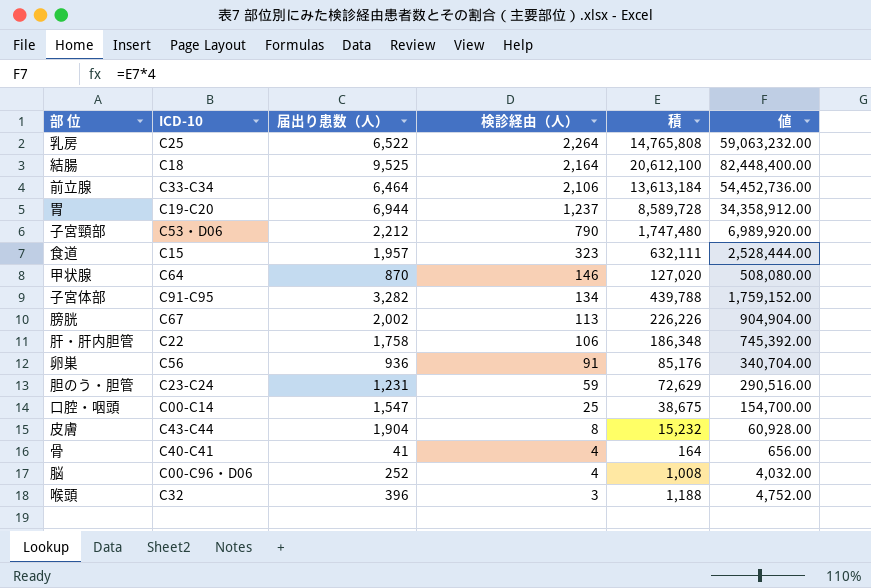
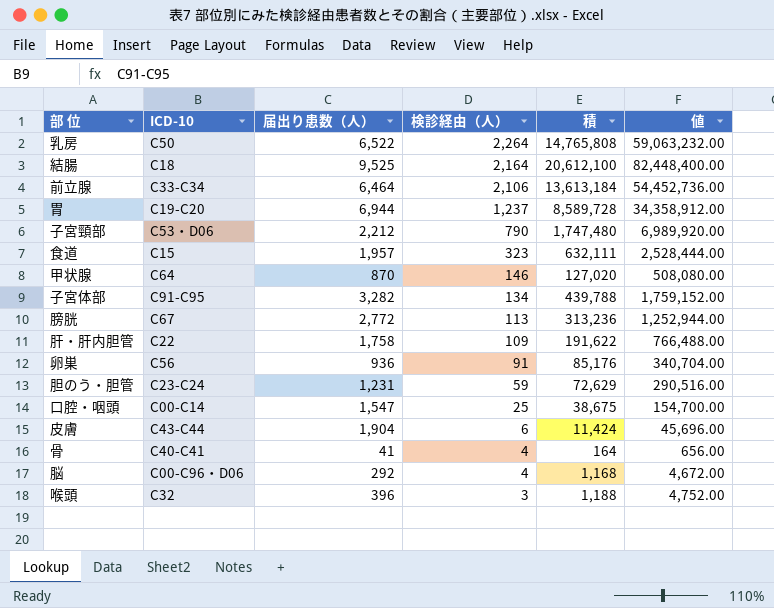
乳房 | ICD-10: C25 -> C50
膀胱 | 届出り患数（人）: 2,002 -> 2,772
膀胱 | 積: 226,226 -> 313,236
膀胱 | 値: 904,904.00 -> 1,252,944.00
肝・肝内胆管 | 検診経由（人）: 106 -> 109
肝・肝内胆管 | 積: 186,348 -> 191,622
肝・肝内胆管 | 値: 745,392.00 -> 766,488.00
皮膚 | 検診経由（人）: 8 -> 6
皮膚 | 積: 15,232 -> 11,424
皮膚 | 値: 60,928.00 -> 45,696.00
脳 | 届出り患数（人）: 252 -> 292
脳 | 積: 1,008 -> 1,168
脳 | 値: 4,032.00 -> 4,672.00

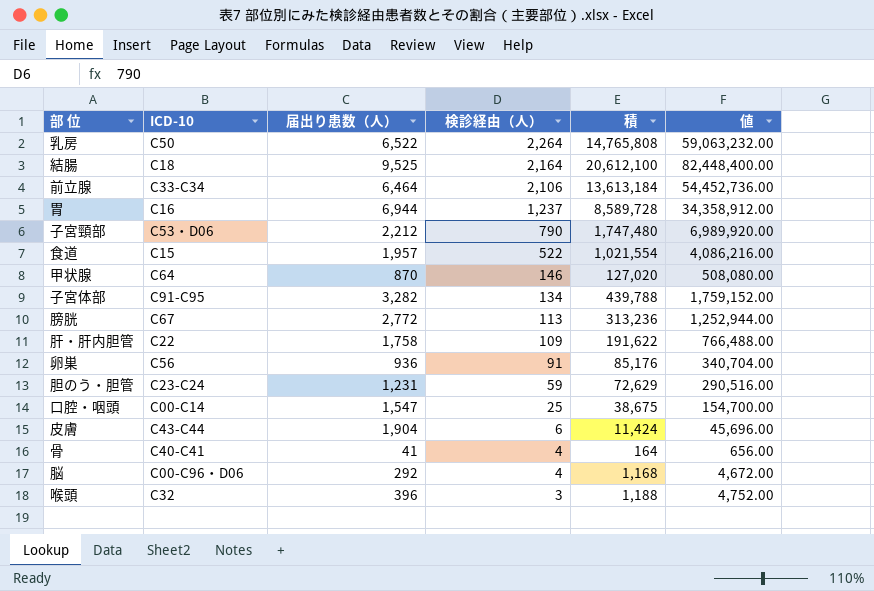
胃 | ICD-10: C19-C20 -> C16
食道 | 検診経由（人）: 323 -> 522
食道 | 積: 632,111 -> 1,021,554
食道 | 値: 2,528,444.00 -> 4,086,216.00

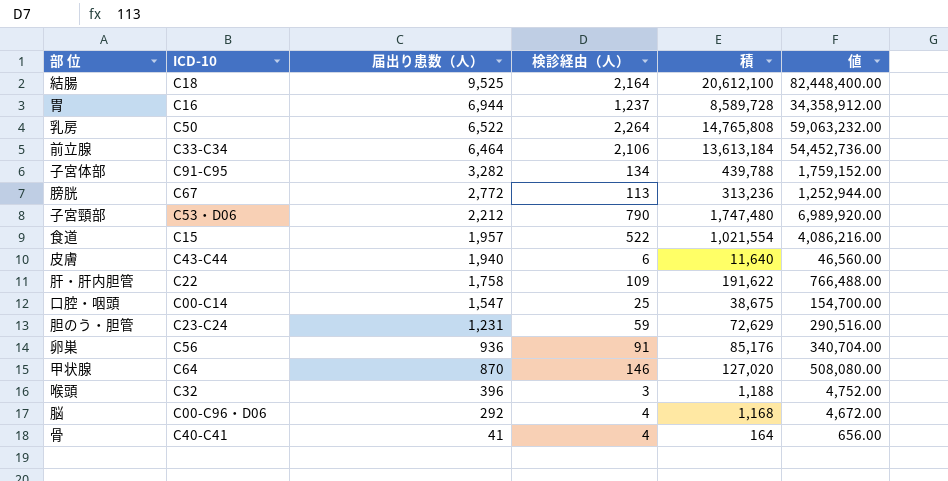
row order: 検診経由（人） descending -> 届出り患数（人） descending
皮膚 | 届出り患数（人）: 1,904 -> 1,940
皮膚 | 積: 11,424 -> 11,640
皮膚 | 値: 45,696.00 -> 46,560.00

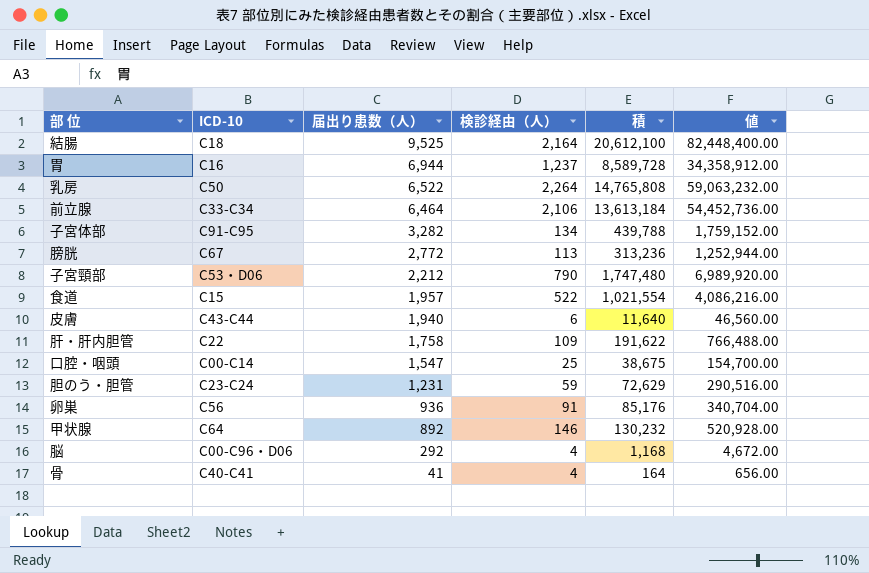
row 喉頭: C32 | 396 | 3 | 1,188 | 4,752.00 -> none
甲状腺 | 届出り患数（人）: 870 -> 892
甲状腺 | 積: 127,020 -> 130,232
甲状腺 | 値: 508,080.00 -> 520,928.00

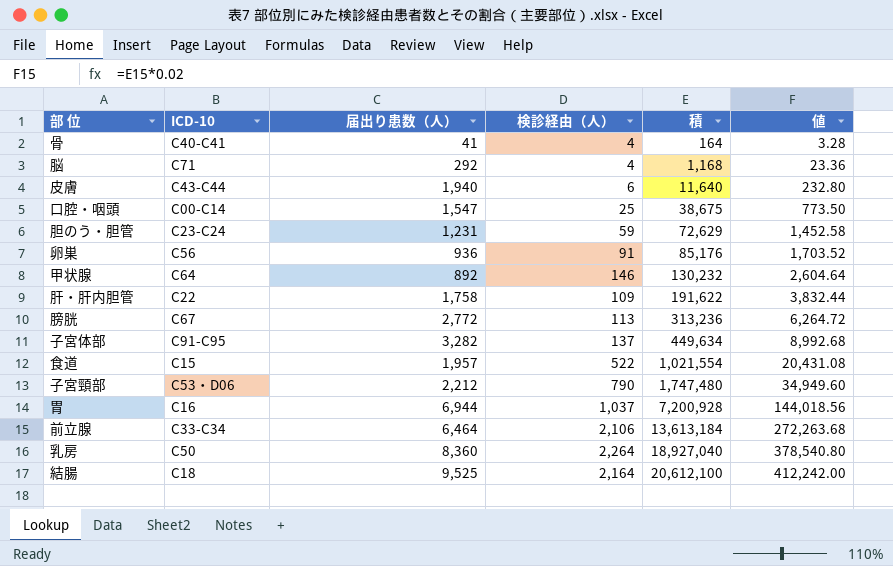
row order: 届出り患数（人） descending -> 積 ascending
column 値 | formula: [積] * 4 -> [積] * 0.02
脳 | ICD-10: C00-C96・D06 -> C71
子宮体部 | 検診経由（人）: 134 -> 137
子宮体部 | 積: 439,788 -> 449,634
胃 | 検診経由（人）: 1,237 -> 1,037
胃 | 積: 8,589,728 -> 7,200,928
乳房 | 届出り患数（人）: 6,522 -> 8,360
乳房 | 積: 14,765,808 -> 18,927,040

